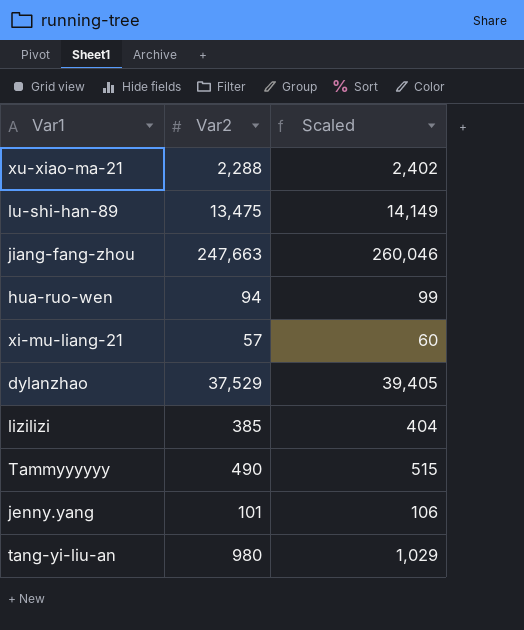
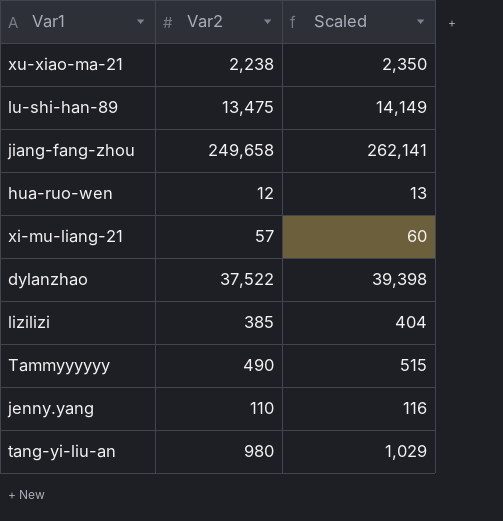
xu-xiao-ma-21 | Var2: 2,288 -> 2,238
xu-xiao-ma-21 | Scaled: 2,402 -> 2,350
jiang-fang-zhou | Var2: 247,663 -> 249,658
jiang-fang-zhou | Scaled: 260,046 -> 262,141
hua-ruo-wen | Var2: 94 -> 12
hua-ruo-wen | Scaled: 99 -> 13
dylanzhao | Var2: 37,529 -> 37,522
dylanzhao | Scaled: 39,405 -> 39,398
jenny.yang | Var2: 101 -> 110
jenny.yang | Scaled: 106 -> 116

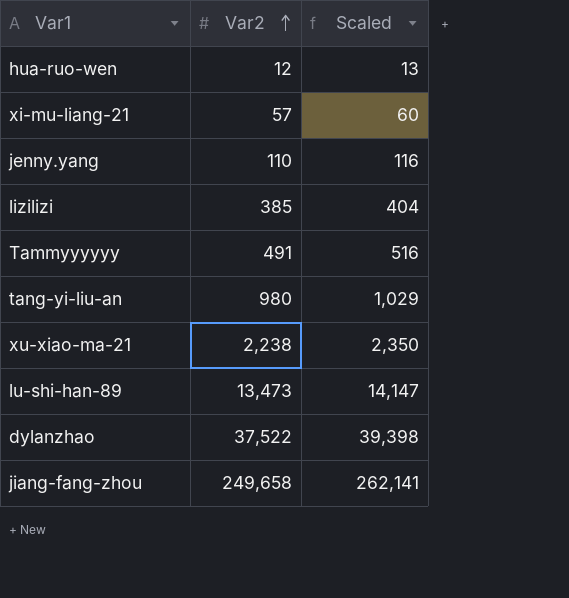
row order: none -> Var2 ascending
Tammyyyyyy | Var2: 490 -> 491
Tammyyyyyy | Scaled: 515 -> 516
lu-shi-han-89 | Var2: 13,475 -> 13,473
lu-shi-han-89 | Scaled: 14,149 -> 14,147

